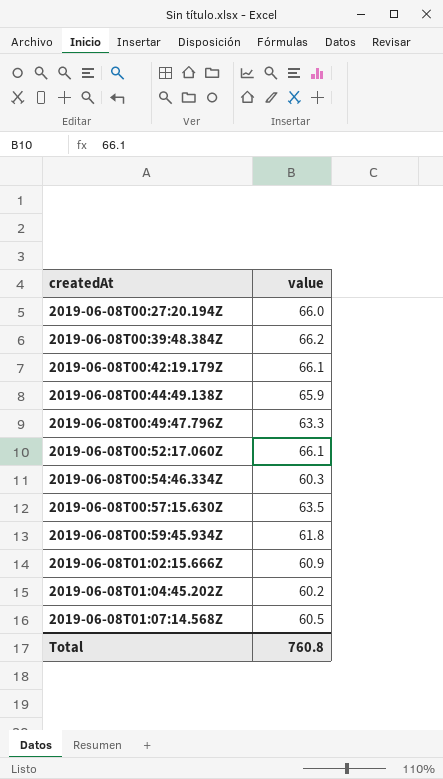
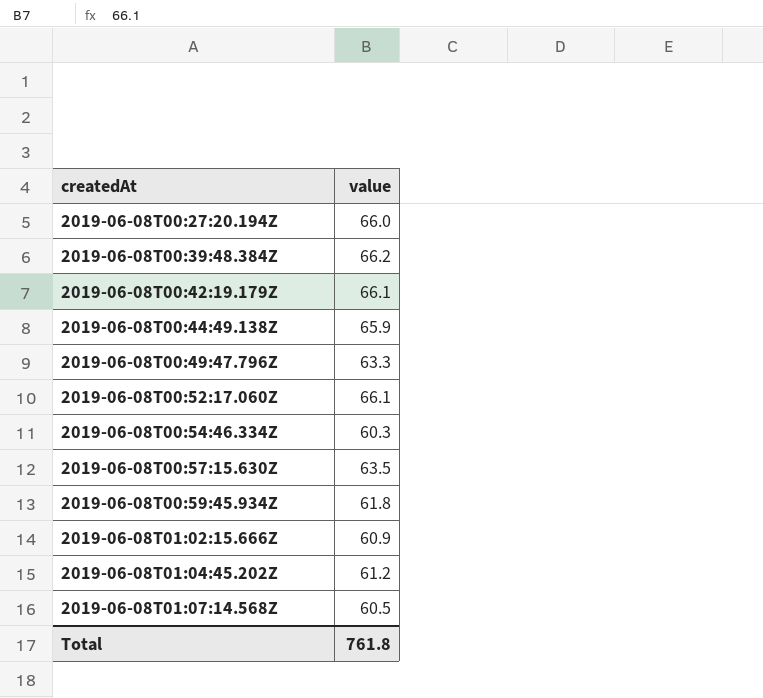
2019-06-08T01:04:45.202Z | value: 60.2 -> 61.2
Total | value: 760.8 -> 761.8

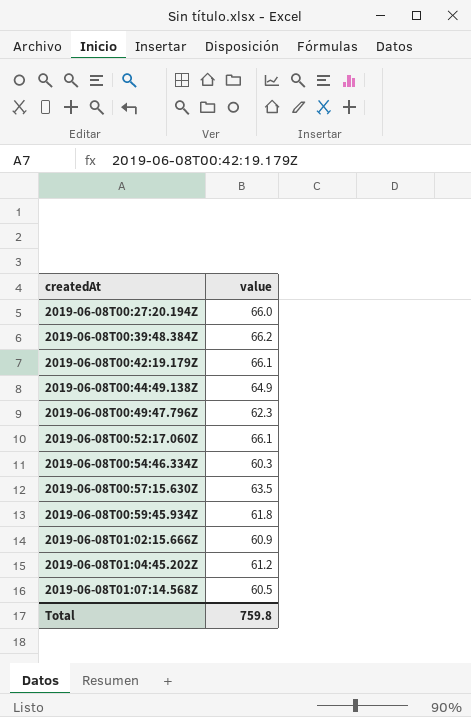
2019-06-08T00:44:49.138Z | value: 65.9 -> 64.9
2019-06-08T00:49:47.796Z | value: 63.3 -> 62.3
Total | value: 761.8 -> 759.8

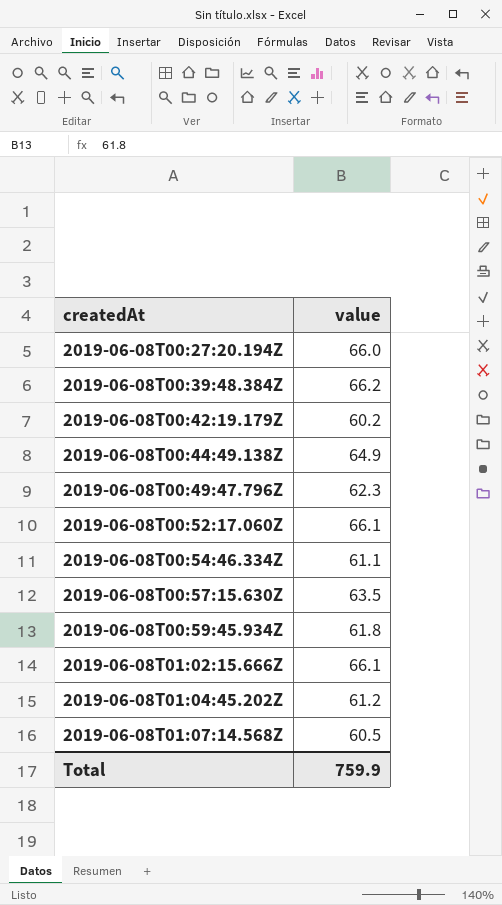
2019-06-08T00:42:19.179Z | value: 66.1 -> 60.2
2019-06-08T00:54:46.334Z | value: 60.3 -> 61.1
2019-06-08T01:02:15.666Z | value: 60.9 -> 66.1
Total | value: 759.8 -> 759.9

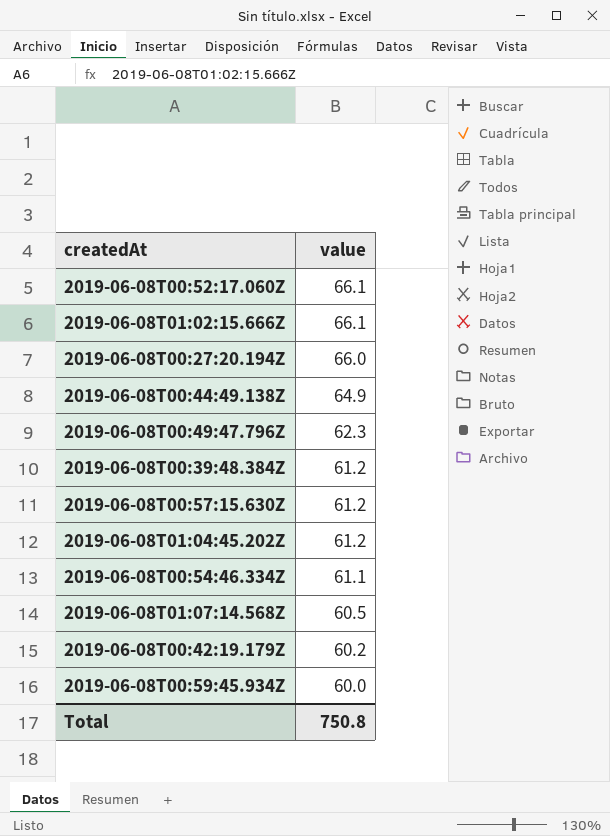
row order: createdAt ascending -> value descending
2019-06-08T00:39:48.384Z | value: 66.2 -> 61.2
2019-06-08T00:57:15.630Z | value: 63.5 -> 61.2
2019-06-08T00:59:45.934Z | value: 61.8 -> 60.0
Total | value: 759.9 -> 750.8

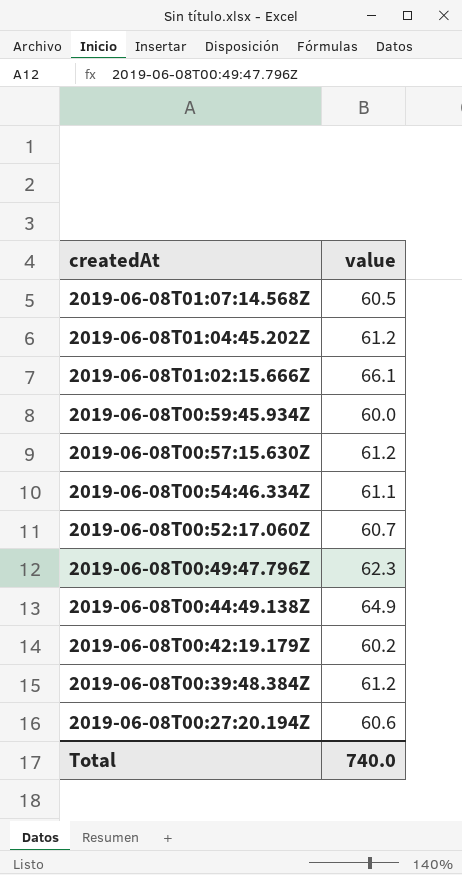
row order: value descending -> createdAt descending
2019-06-08T00:52:17.060Z | value: 66.1 -> 60.7
2019-06-08T00:27:20.194Z | value: 66.0 -> 60.6
Total | value: 750.8 -> 740.0

